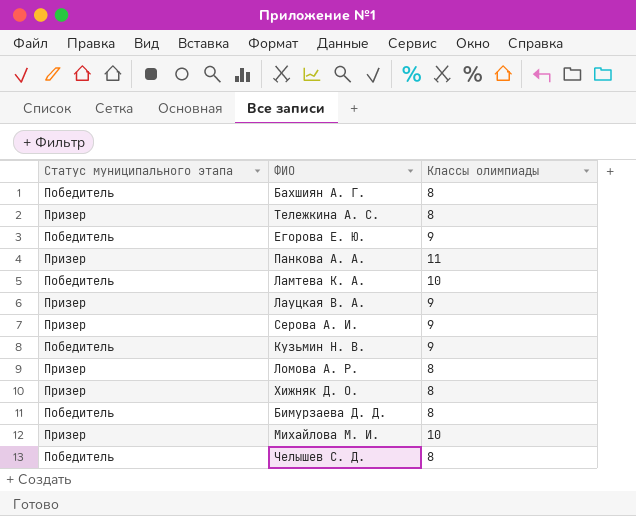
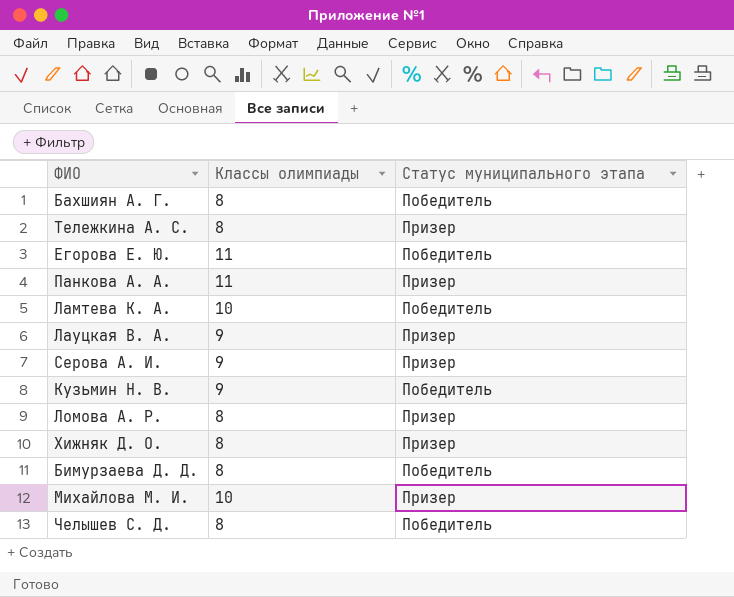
column Статус муниципального этапа | position: 1 -> 3
Егорова Е. Ю. | Классы олимпиады: 9 -> 11

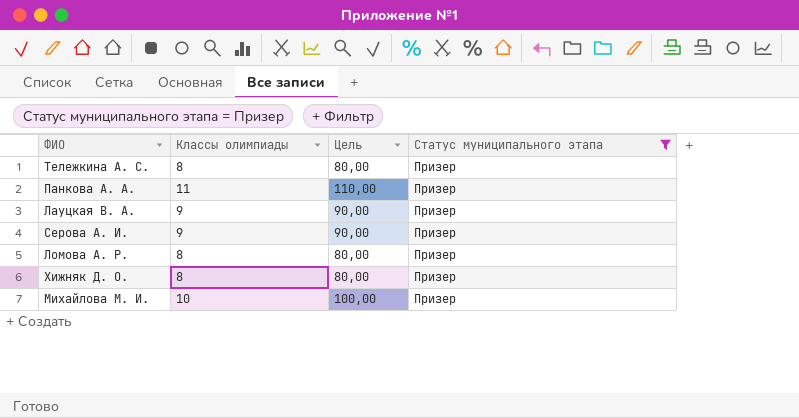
filter: none -> Статус муниципального этапа = Призер
column Цель | formula: none -> [Классы олимпиады] * 10

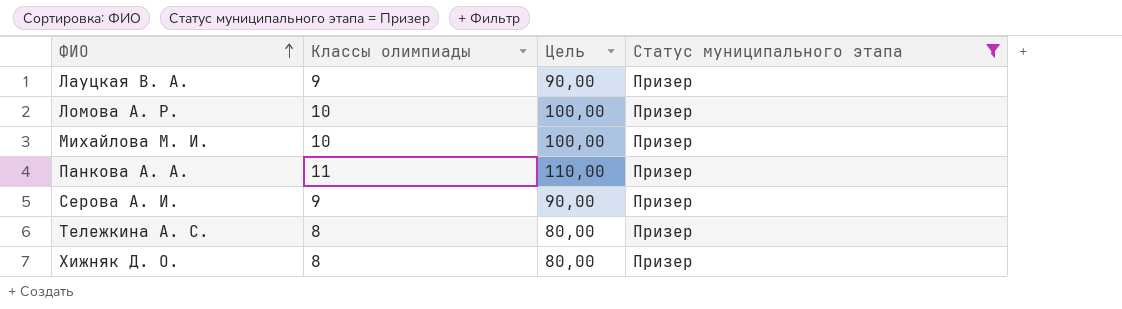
row order: none -> ФИО ascending
Ломова А. Р. | Классы олимпиады: 8 -> 10
Ломова А. Р. | Цель: 80,00 -> 100,00

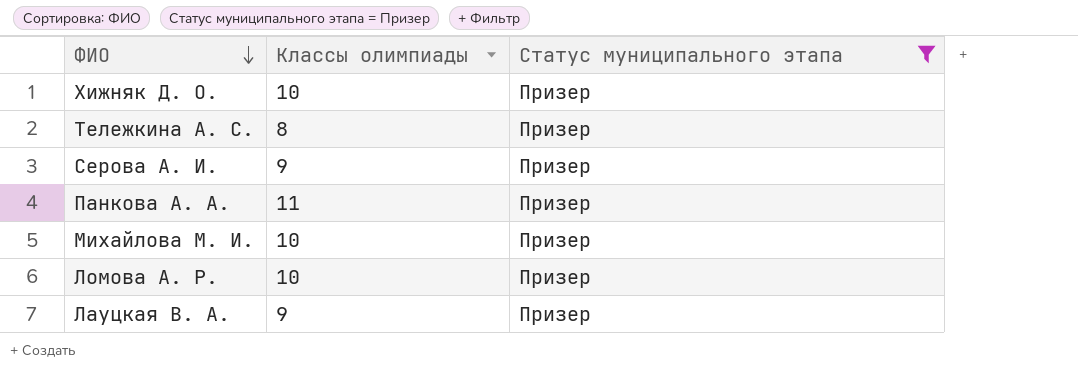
row order: ФИО ascending -> ФИО descending
column Цель | formula: [Классы олимпиады] * 10 -> none
Хижняк Д. О. | Классы олимпиады: 8 -> 10

